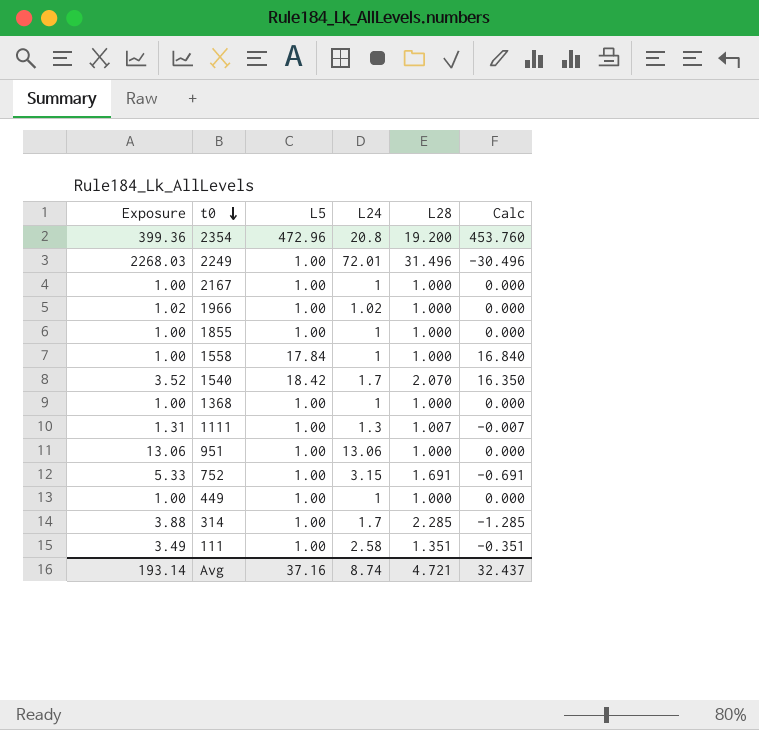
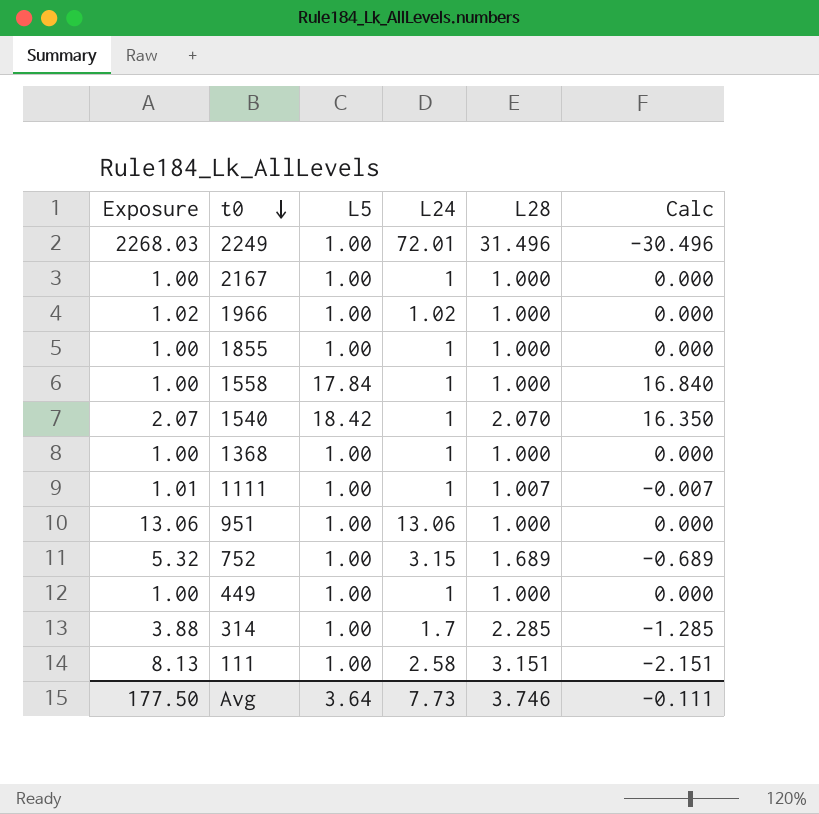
row 2354: 399.36 | 472.96 | 20.8 | 19.200 | 453.760 -> none
1540 | Exposure: 3.52 -> 2.07
1540 | L24: 1.7 -> 1
1111 | Exposure: 1.31 -> 1.01
1111 | L24: 1.3 -> 1
752 | Exposure: 5.33 -> 5.32
752 | L28: 1.691 -> 1.689
752 | Calc: -0.691 -> -0.689
111 | Exposure: 3.49 -> 8.13
111 | L28: 1.351 -> 3.151
111 | Calc: -0.351 -> -2.151
Avg | Exposure: 193.14 -> 177.50
Avg | L5: 37.16 -> 3.64
Avg | L24: 8.74 -> 7.73
Avg | L28: 4.721 -> 3.746
Avg | Calc: 32.437 -> -0.111

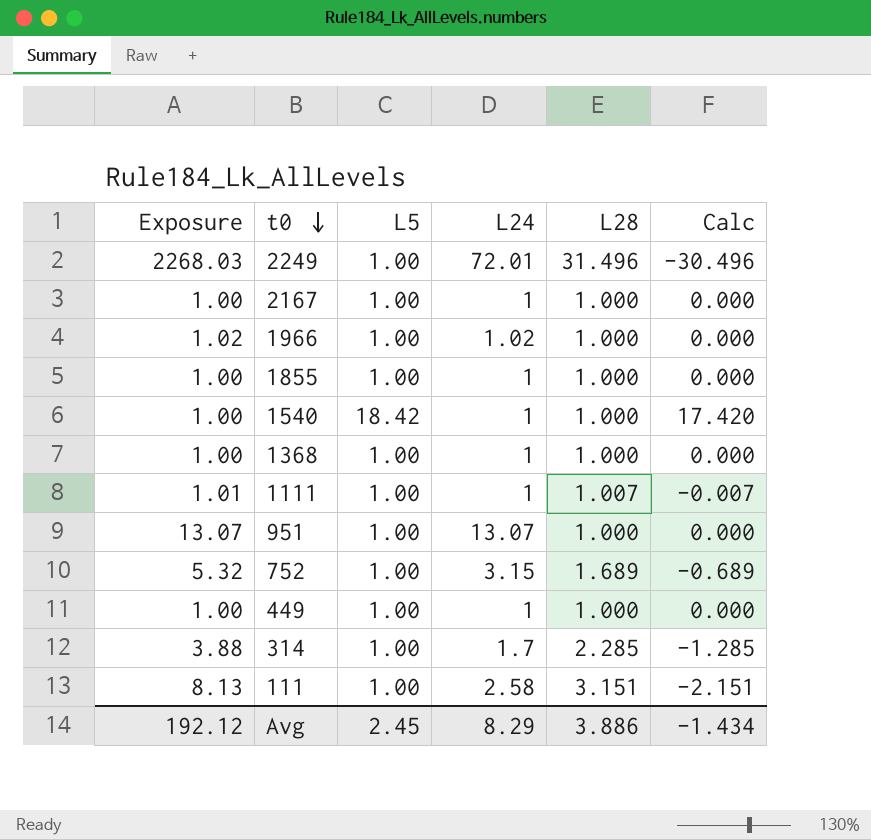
row 1558: 1.00 | 17.84 | 1 | 1.000 | 16.840 -> none
1540 | Exposure: 2.07 -> 1.00
1540 | L28: 2.070 -> 1.000
1540 | Calc: 16.350 -> 17.420
951 | Exposure: 13.06 -> 13.07
951 | L24: 13.06 -> 13.07
Avg | Exposure: 177.50 -> 192.12
Avg | L5: 3.64 -> 2.45
Avg | L24: 7.73 -> 8.29
Avg | L28: 3.746 -> 3.886
Avg | Calc: -0.111 -> -1.434

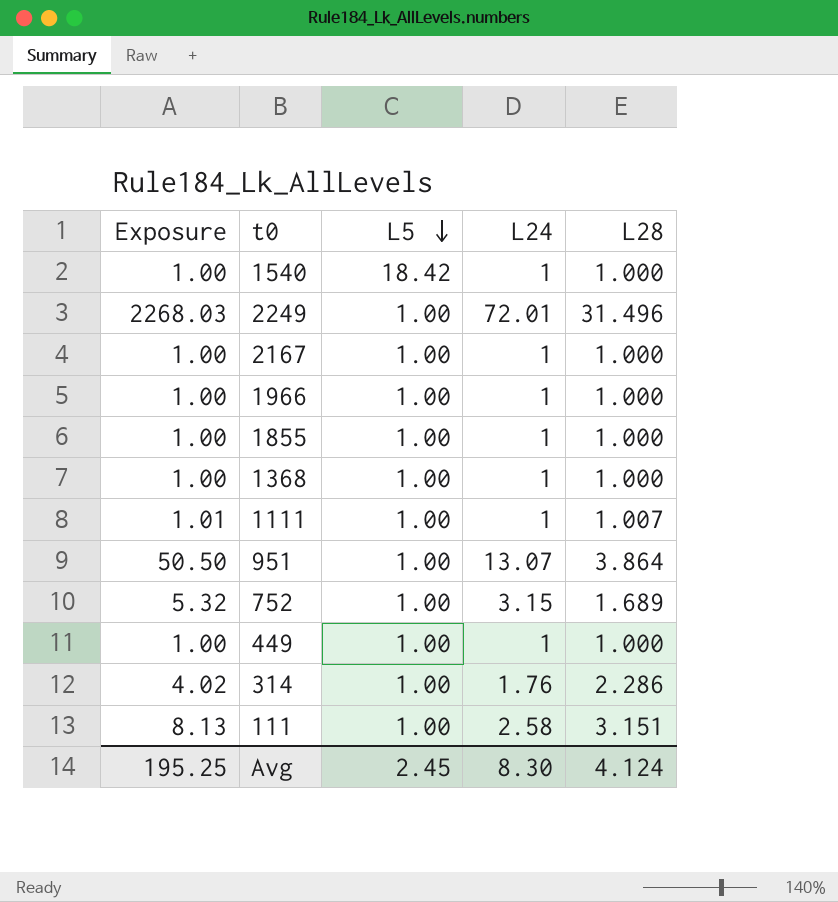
row order: t0 descending -> L5 descending
column Calc | formula: [L5] - [L28] -> none
1966 | Exposure: 1.02 -> 1.00
1966 | L24: 1.02 -> 1
951 | Exposure: 13.07 -> 50.50
951 | L28: 1.000 -> 3.864
314 | Exposure: 3.88 -> 4.02
314 | L24: 1.7 -> 1.76
314 | L28: 2.285 -> 2.286
Avg | Exposure: 192.12 -> 195.25
Avg | L24: 8.29 -> 8.30
Avg | L28: 3.886 -> 4.124

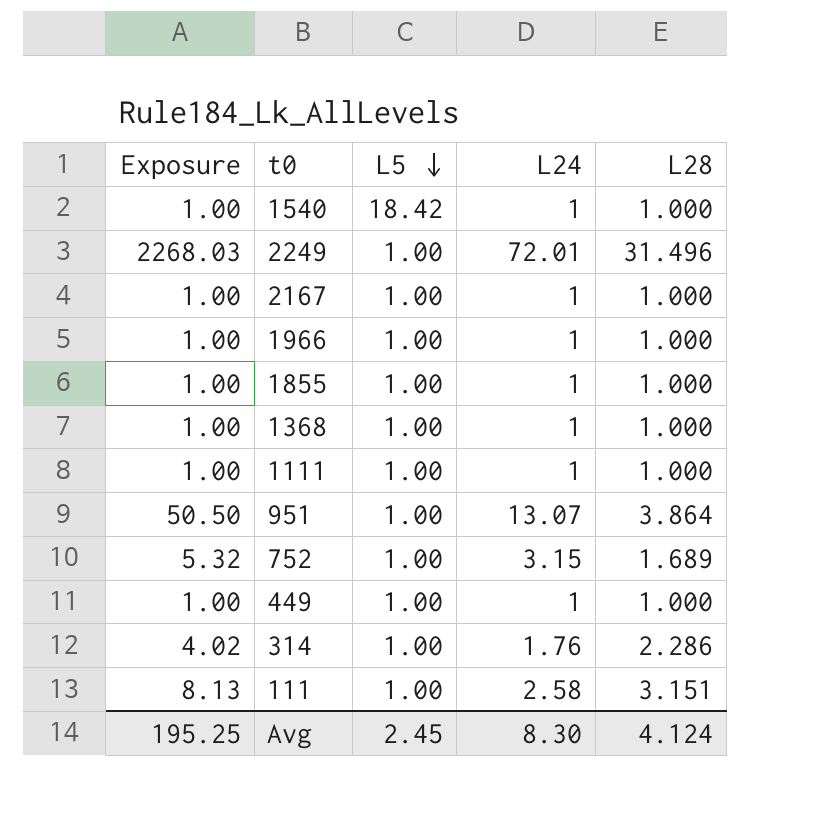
1111 | Exposure: 1.01 -> 1.00
1111 | L28: 1.007 -> 1.000

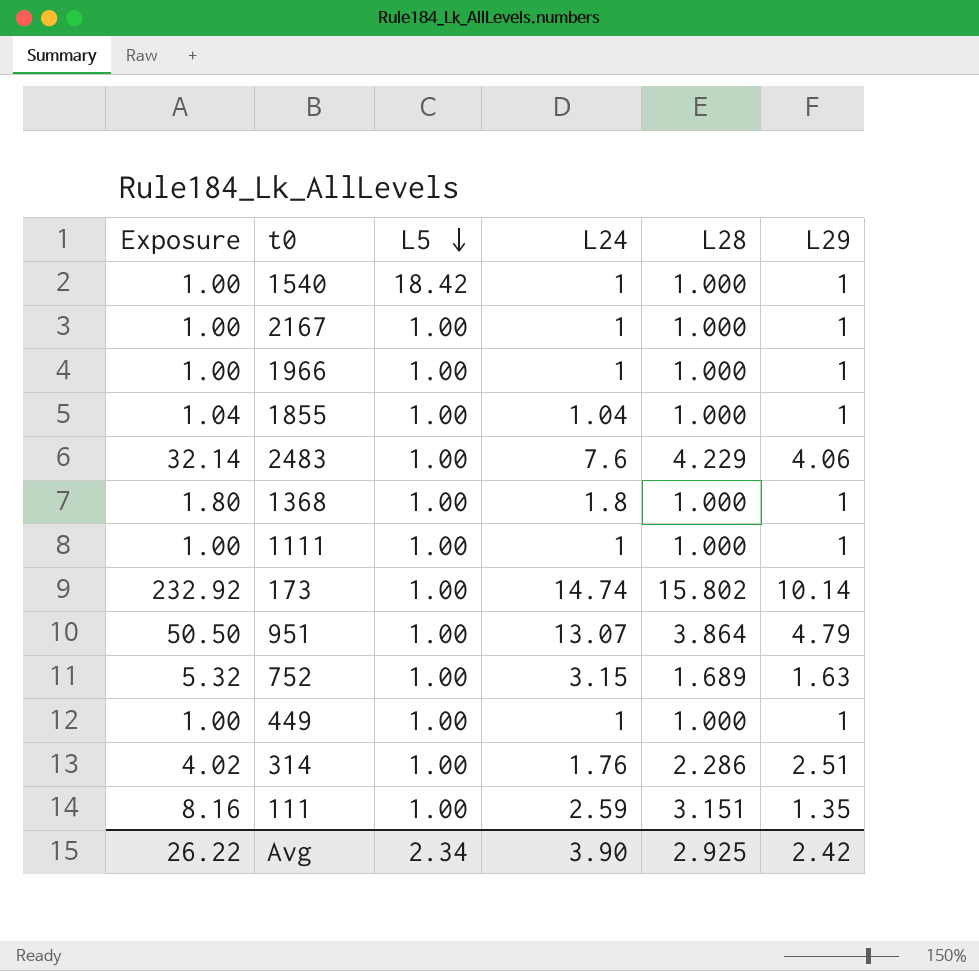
column L29 | position: none -> 6
row 2249: 2268.03 | 1.00 | 72.01 | 31.496 -> none
1855 | Exposure: 1.00 -> 1.04
1855 | L24: 1 -> 1.04
row 2483: none -> 32.14 | 1.00 | 7.6 | 4.229 | 4.06
1368 | Exposure: 1.00 -> 1.80
1368 | L24: 1 -> 1.8
row 173: none -> 232.92 | 1.00 | 14.74 | 15.802 | 10.14
111 | Exposure: 8.13 -> 8.16
111 | L24: 2.58 -> 2.59
Avg | Exposure: 195.25 -> 26.22
Avg | L5: 2.45 -> 2.34
Avg | L24: 8.30 -> 3.90
Avg | L28: 4.124 -> 2.925

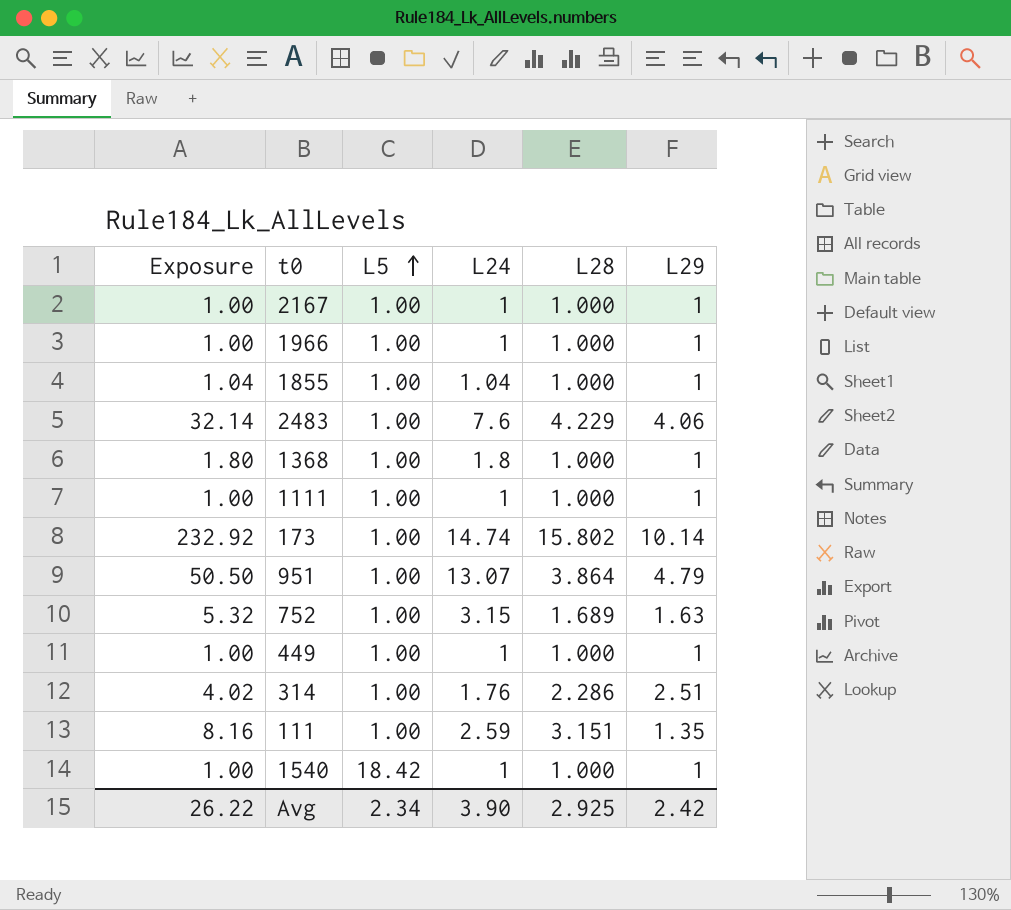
row order: L5 descending -> L5 ascending

